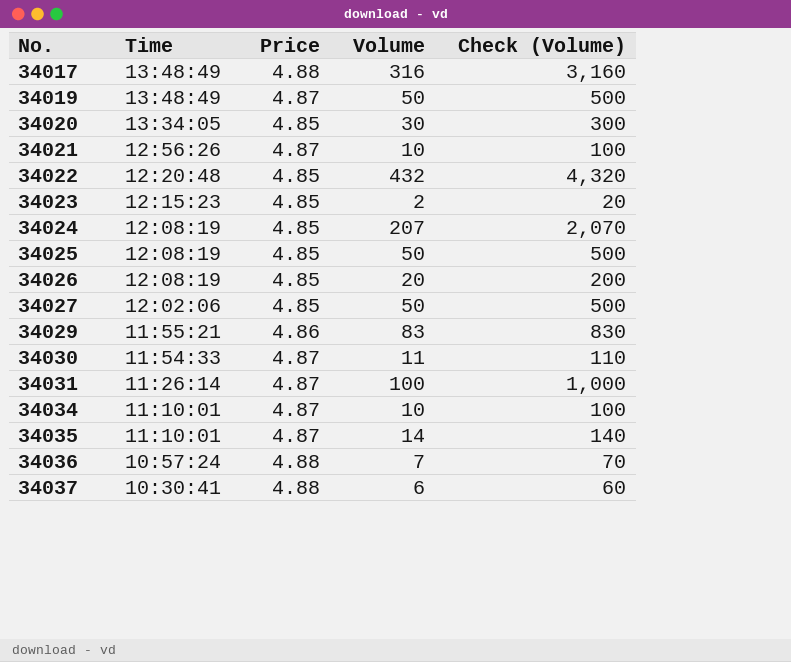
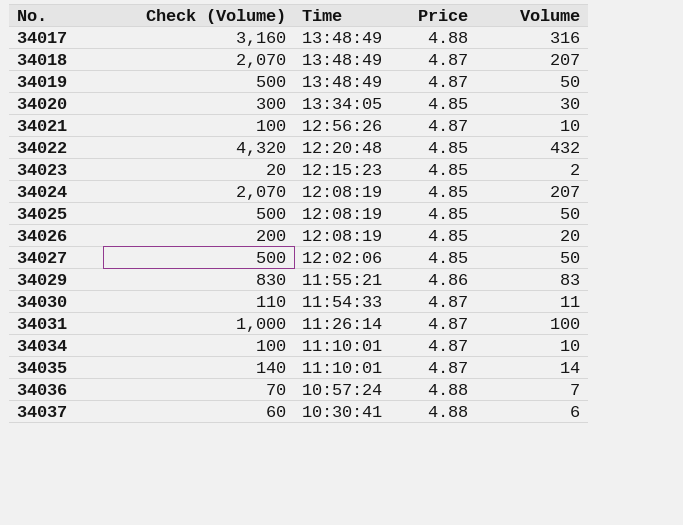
column Check (Volume) | position: 5 -> 2
row 34018: none -> 2,070 | 13:48:49 | 4.87 | 207

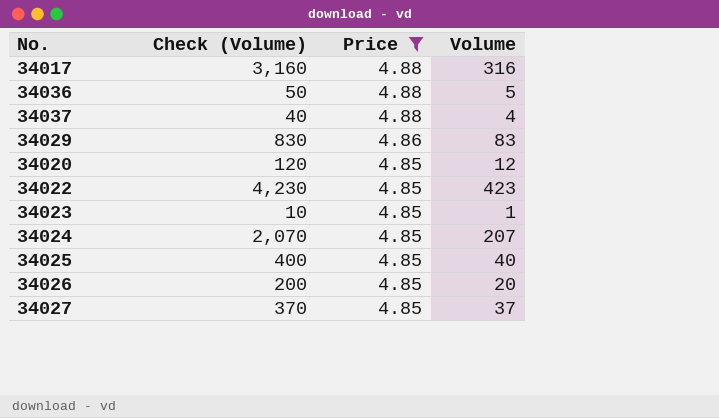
filter: none -> Price != 4.87
row order: No. ascending -> Price descending
column Time | position: 3 -> none
34036 | Check (Volume): 70 -> 50
34036 | Volume: 7 -> 5
34037 | Check (Volume): 60 -> 40
34037 | Volume: 6 -> 4
34020 | Check (Volume): 300 -> 120
34020 | Volume: 30 -> 12
34022 | Check (Volume): 4,320 -> 4,230
34022 | Volume: 432 -> 423
34023 | Check (Volume): 20 -> 10
34023 | Volume: 2 -> 1
34025 | Check (Volume): 500 -> 400
34025 | Volume: 50 -> 40
34027 | Check (Volume): 500 -> 370
34027 | Volume: 50 -> 37

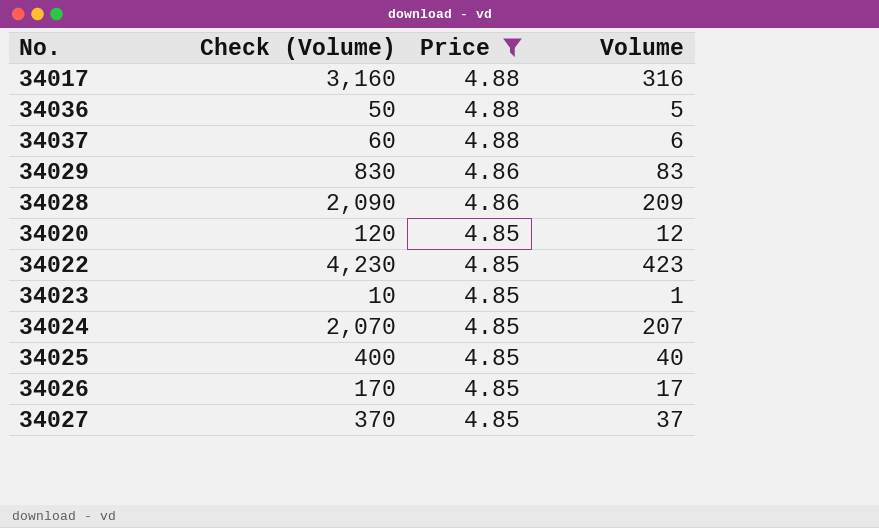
34037 | Check (Volume): 40 -> 60
34037 | Volume: 4 -> 6
row 34028: none -> 2,090 | 4.86 | 209
34026 | Check (Volume): 200 -> 170
34026 | Volume: 20 -> 17

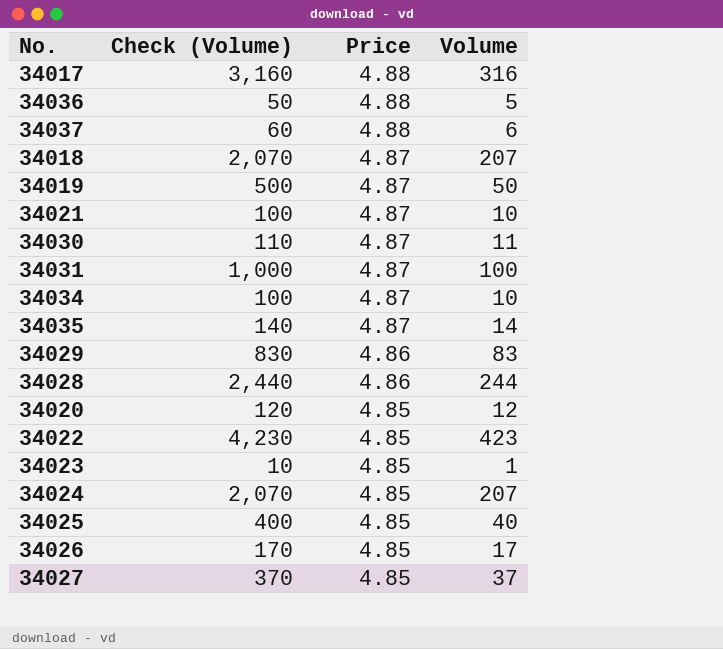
filter: Price != 4.87 -> none
34028 | Check (Volume): 2,090 -> 2,440
34028 | Volume: 209 -> 244

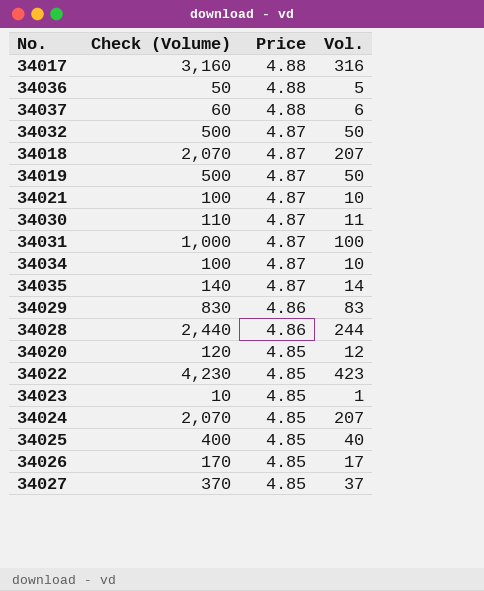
column name: Volume -> Vol.
row 34032: none -> 500 | 4.87 | 50

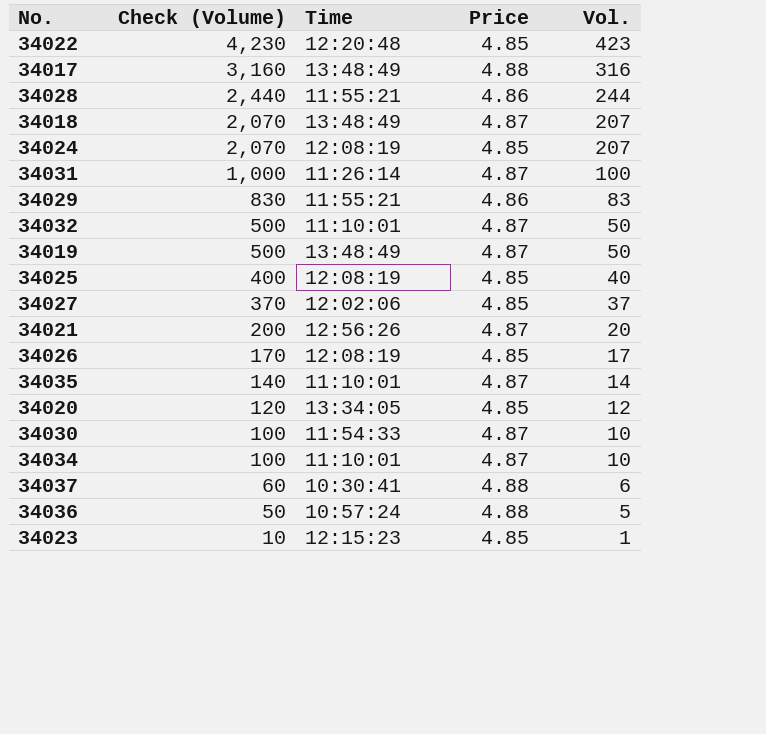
row order: Price descending -> Check (Volume) descending
column Time | position: none -> 3
34021 | Check (Volume): 100 -> 200
34021 | Vol.: 10 -> 20
34030 | Check (Volume): 110 -> 100
34030 | Vol.: 11 -> 10

